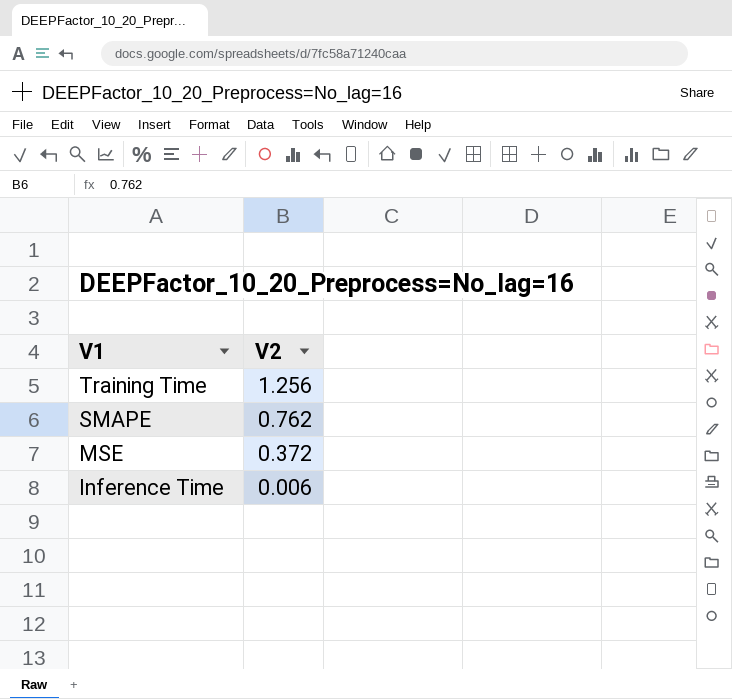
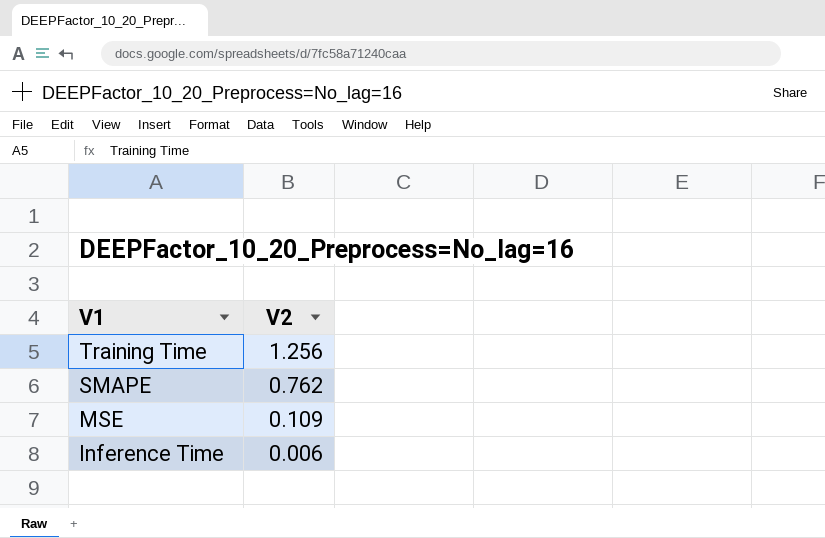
MSE | V2: 0.372 -> 0.109

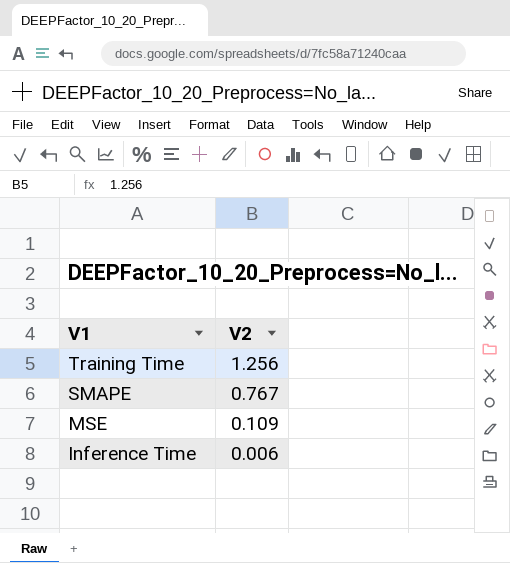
SMAPE | V2: 0.762 -> 0.767

